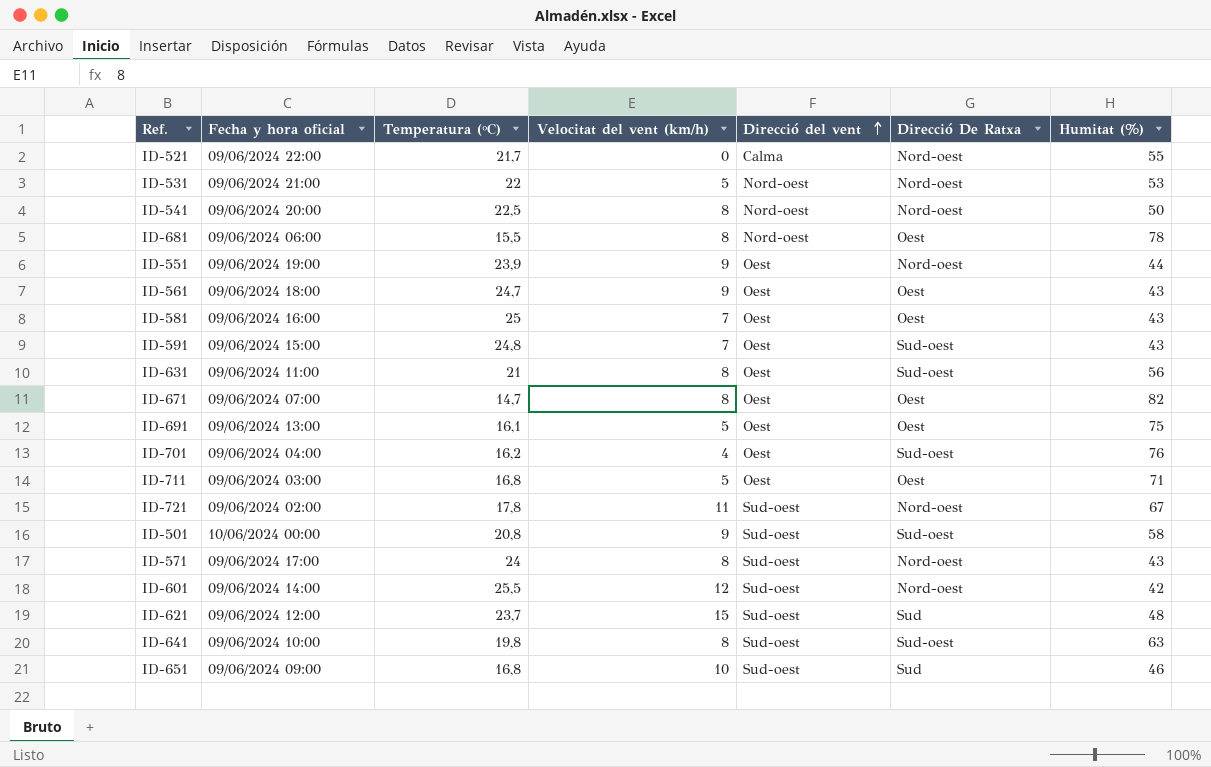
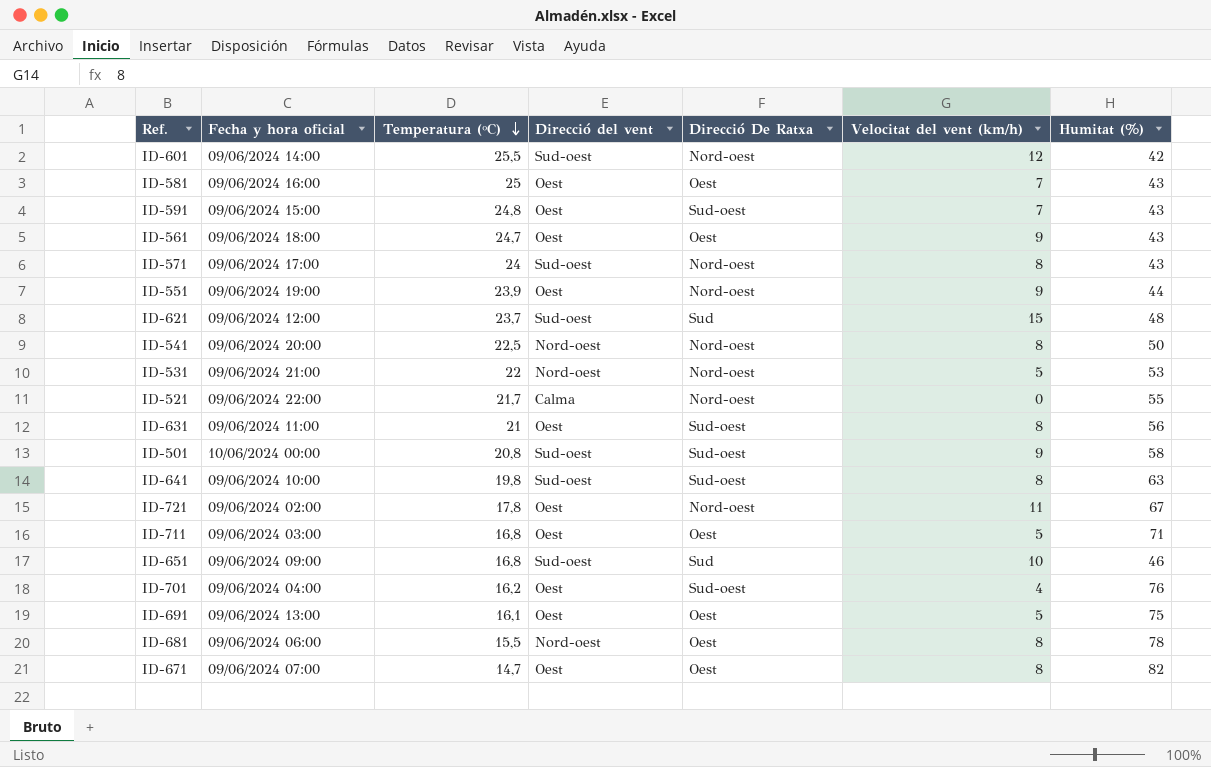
row order: Direcció del vent ascending -> Temperatura (ºC) descending
column Velocitat del vent (km/h) | position: 4 -> 6
ID-721 | Direcció del vent: Sud-oest -> Oest

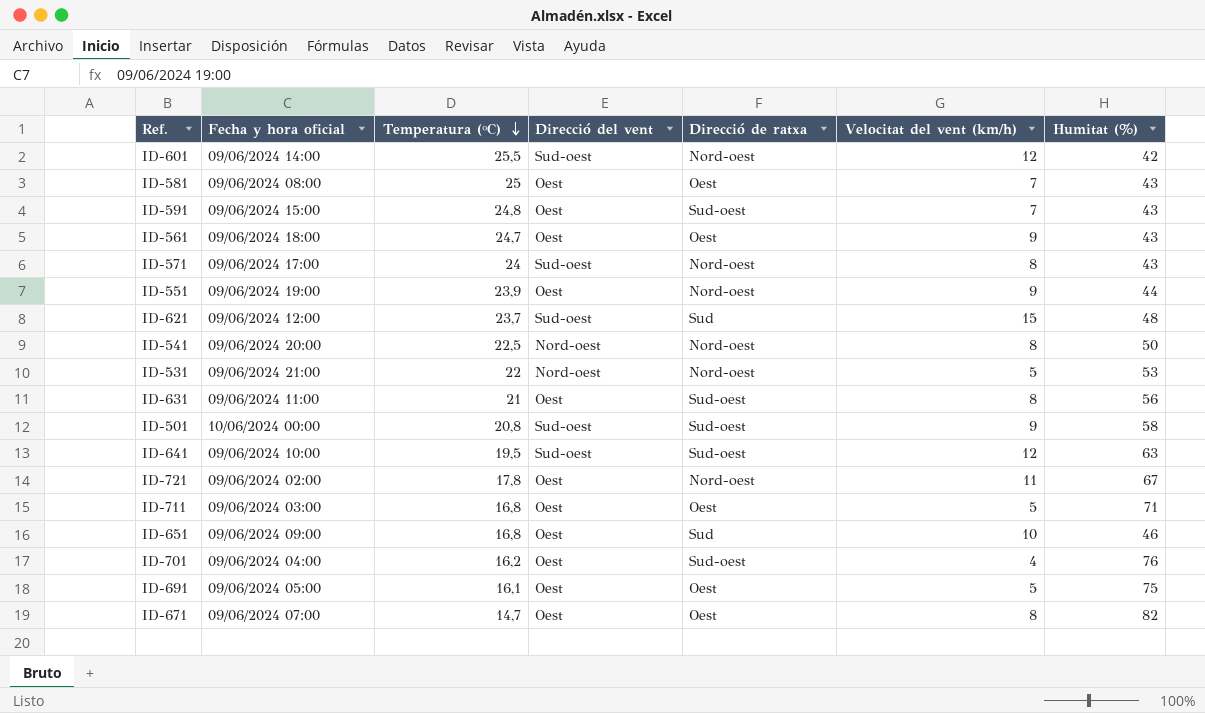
column name: Direcció De Ratxa -> Direcció de ratxa
row ID-521: 09/06/2024 22:00 | 21,7 | Calma | Nord-oest | 0 | 55 -> none
row ID-681: 09/06/2024 06:00 | 15,5 | Nord-oest | Oest | 8 | 78 -> none
ID-581 | Fecha y hora oficial: 09/06/2024 16:00 -> 09/06/2024 08:00
ID-641 | Temperatura (ºC): 19,8 -> 19,5
ID-641 | Velocitat del vent (km/h): 8 -> 12
ID-651 | Direcció del vent: Sud-oest -> Oest
ID-691 | Fecha y hora oficial: 09/06/2024 13:00 -> 09/06/2024 05:00

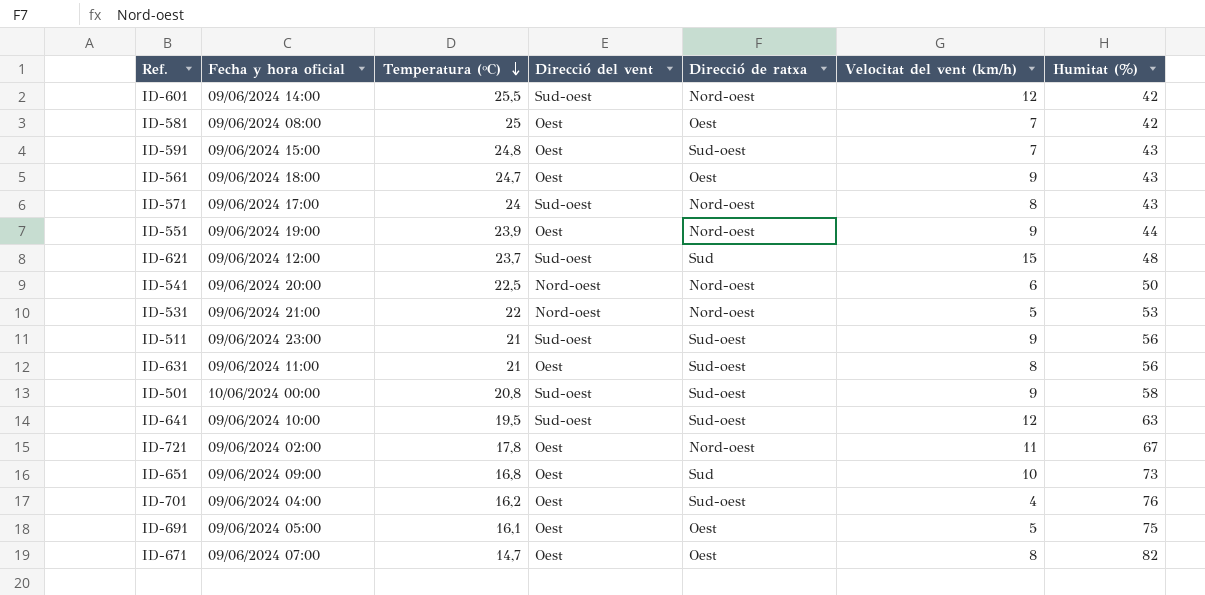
row ID-711: 09/06/2024 03:00 | 16,8 | Oest | Oest | 5 | 71 -> none
ID-581 | Humitat (%): 43 -> 42
ID-541 | Velocitat del vent (km/h): 8 -> 6
row ID-511: none -> 09/06/2024 23:00 | 21 | Sud-oest | Sud-oest | 9 | 56
ID-651 | Humitat (%): 46 -> 73

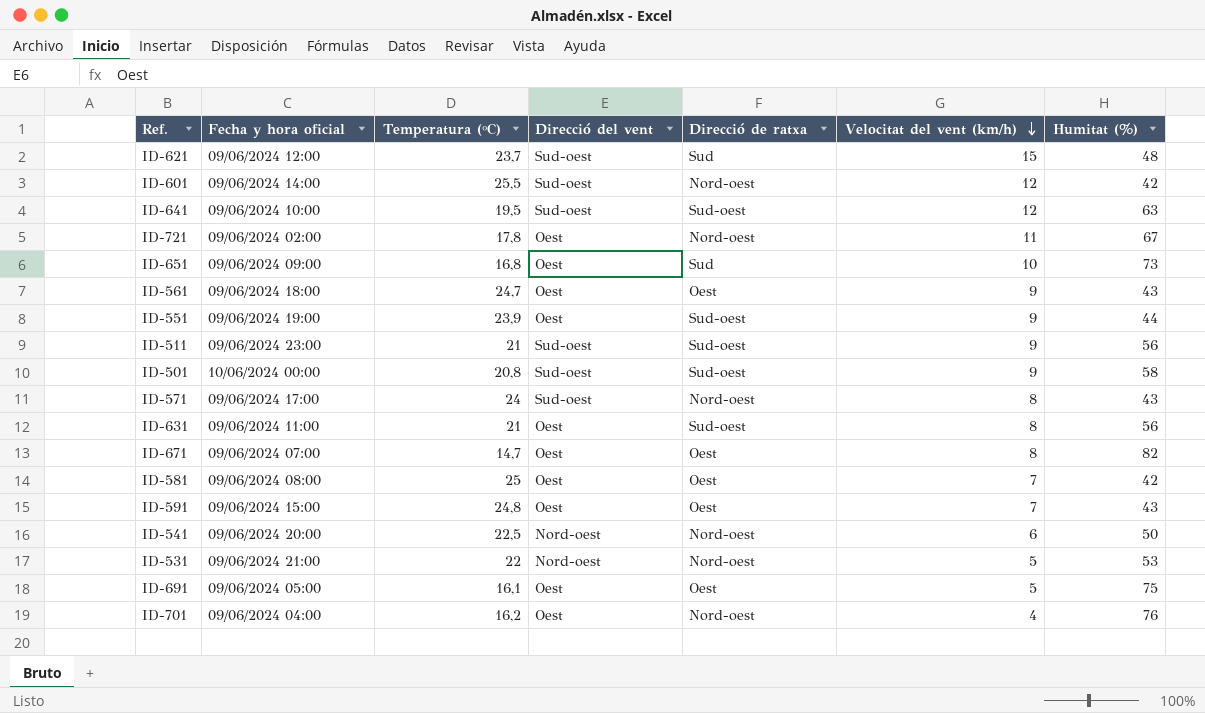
row order: Temperatura (ºC) descending -> Velocitat del vent (km/h) descending
ID-551 | Direcció de ratxa: Nord-oest -> Sud-oest
ID-591 | Direcció de ratxa: Sud-oest -> Oest
ID-701 | Direcció de ratxa: Sud-oest -> Nord-oest

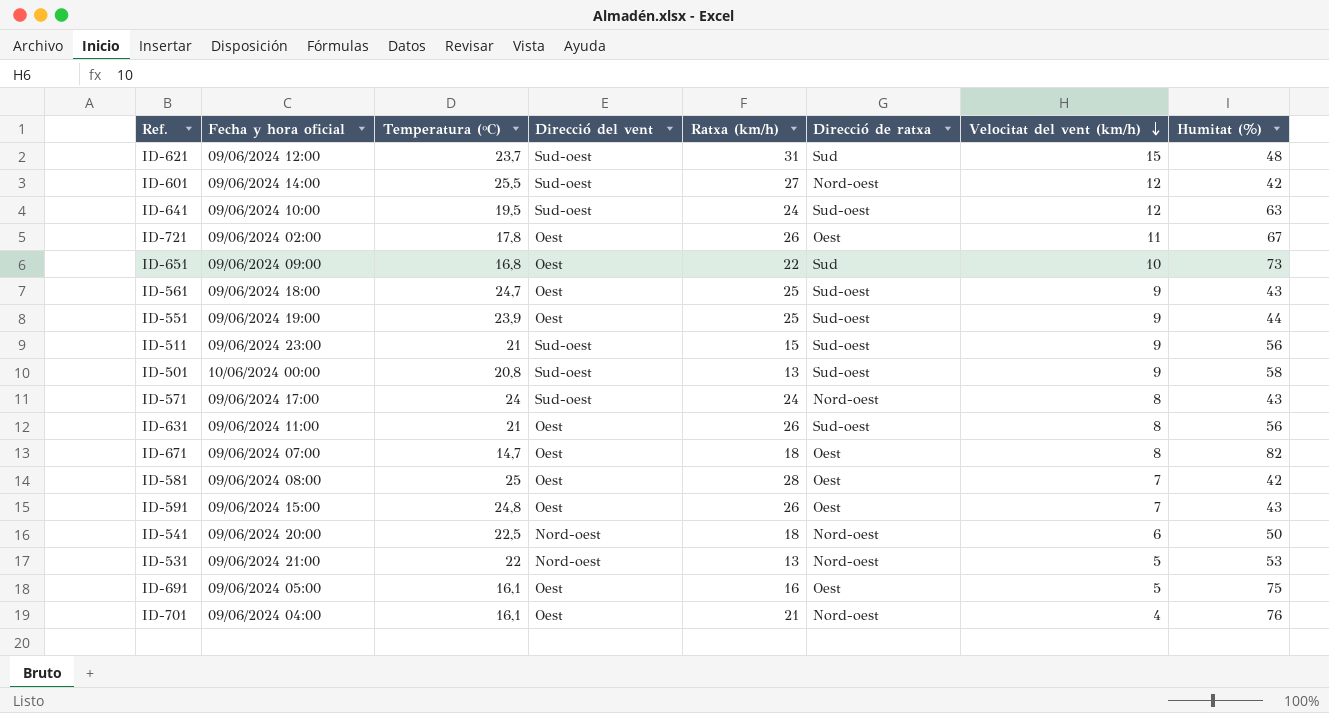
column Ratxa (km/h) | position: none -> 5
ID-721 | Direcció de ratxa: Nord-oest -> Oest
ID-561 | Direcció de ratxa: Oest -> Sud-oest
ID-701 | Temperatura (ºC): 16,2 -> 16,1

